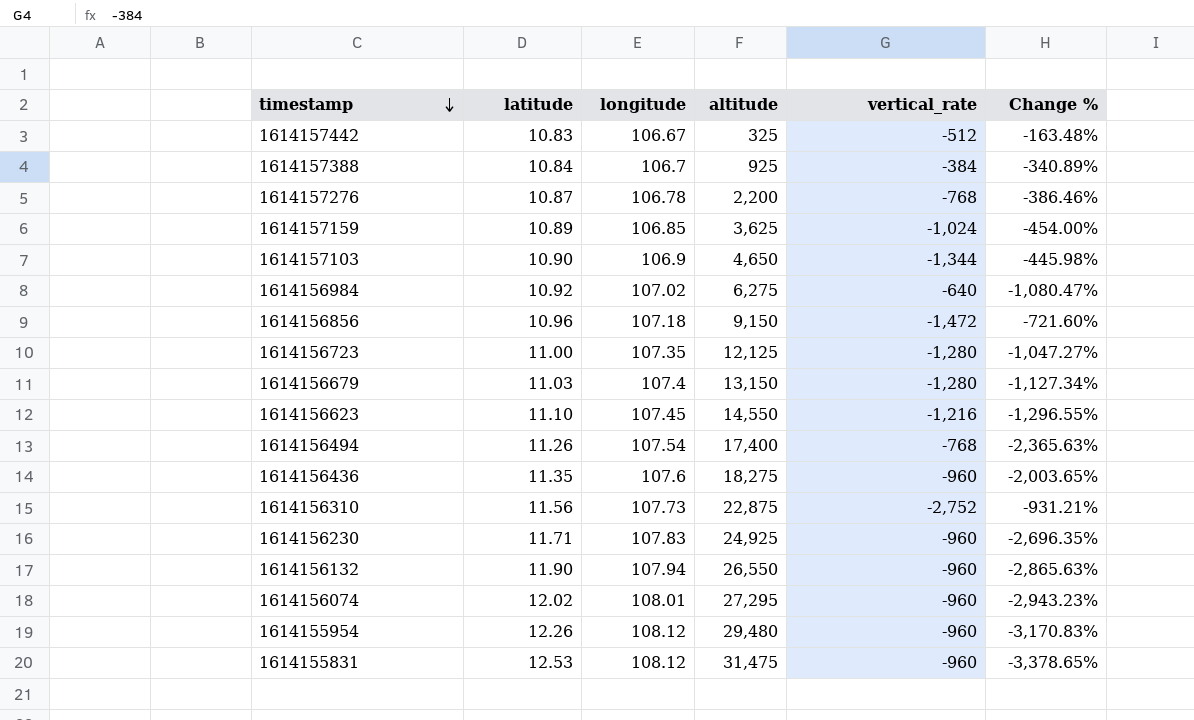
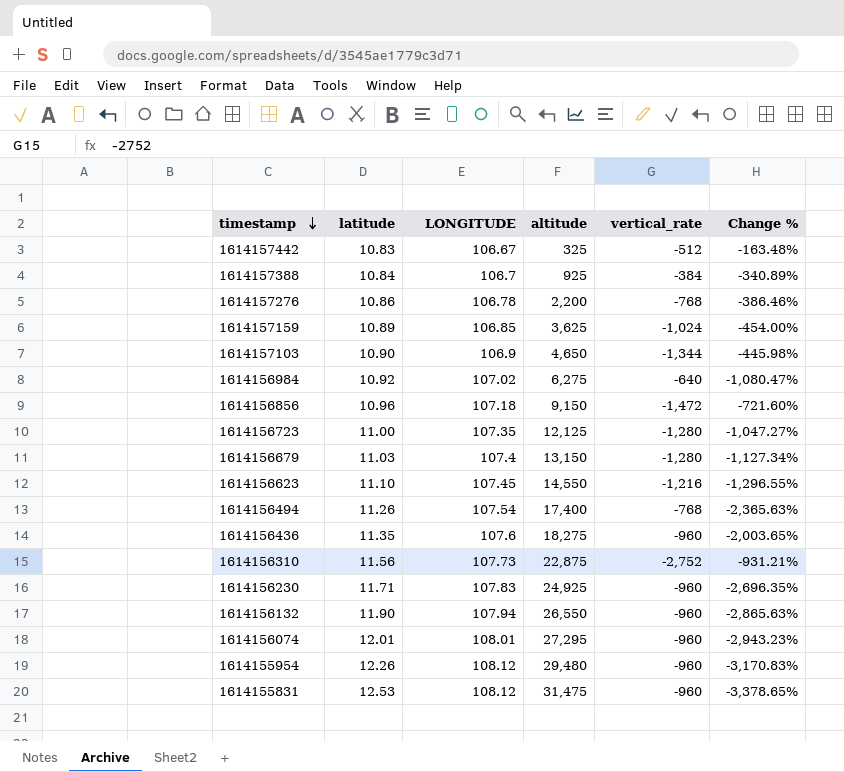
column name: longitude -> LONGITUDE
1614157276 | latitude: 10.87 -> 10.86
1614156074 | latitude: 12.02 -> 12.01

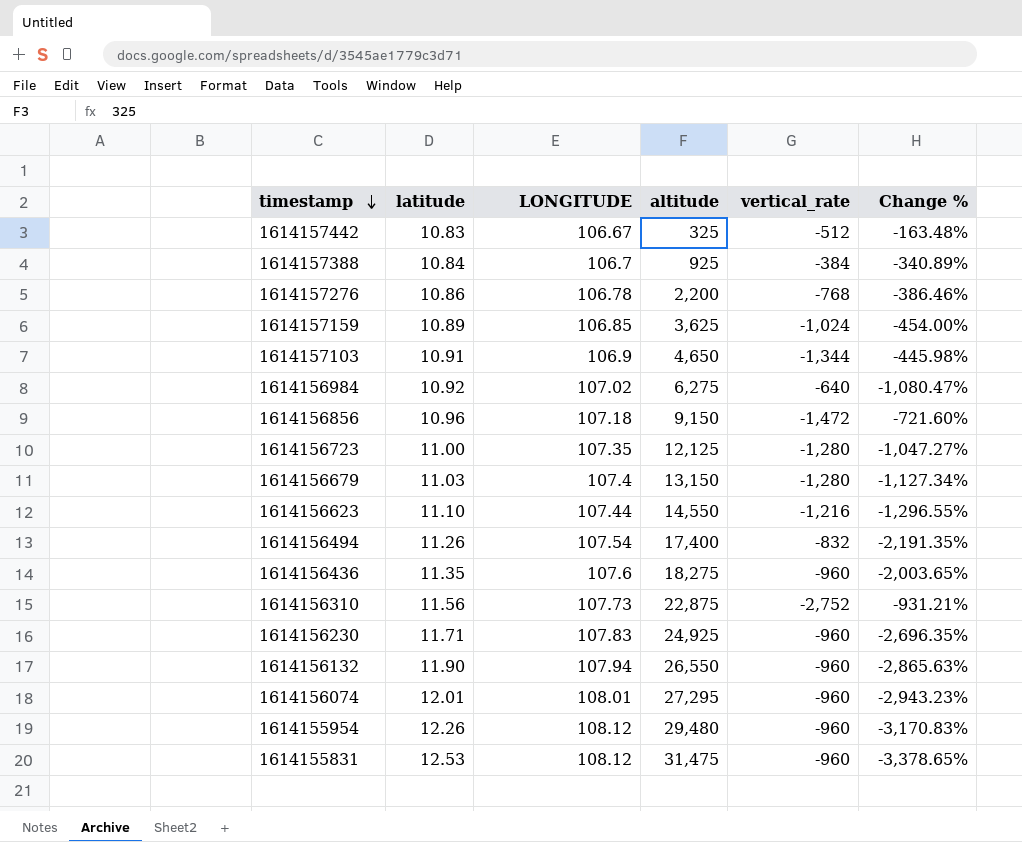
1614157103 | latitude: 10.90 -> 10.91
1614156623 | LONGITUDE: 107.45 -> 107.44
1614156494 | vertical_rate: -768 -> -832
1614156494 | Change %: -2,365.63% -> -2,191.35%

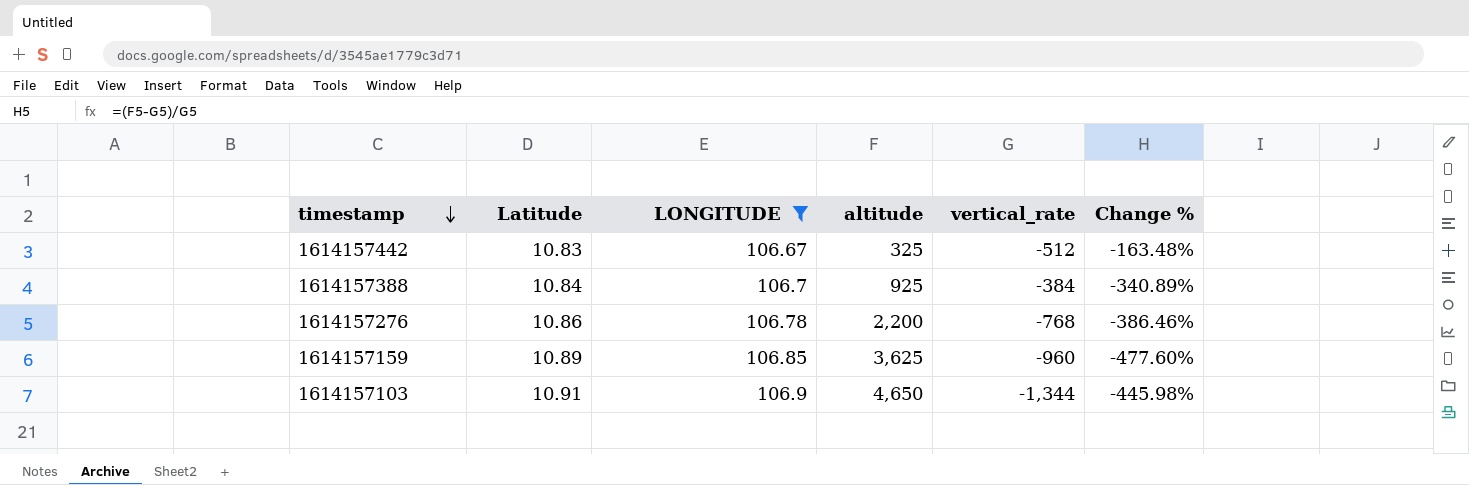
filter: none -> LONGITUDE <= 106.9
column name: latitude -> Latitude
1614157159 | vertical_rate: -1,024 -> -960
1614157159 | Change %: -454.00% -> -477.60%

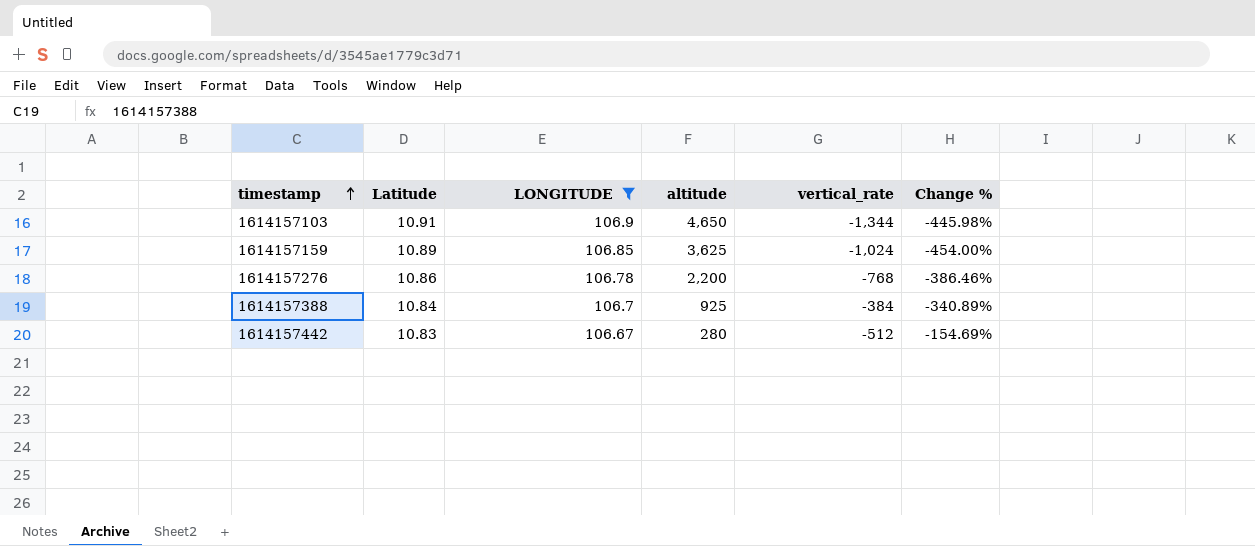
row order: timestamp descending -> timestamp ascending
1614157159 | vertical_rate: -960 -> -1,024
1614157159 | Change %: -477.60% -> -454.00%
1614157442 | altitude: 325 -> 280
1614157442 | Change %: -163.48% -> -154.69%

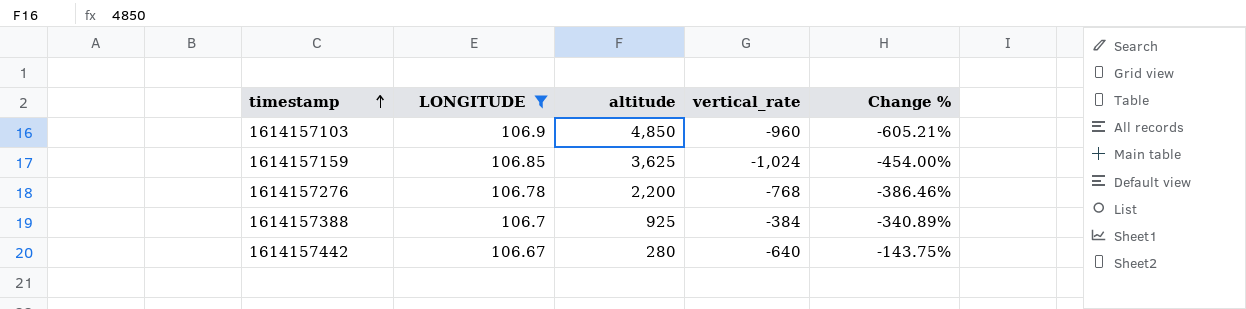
column Latitude | position: 2 -> none
1614157103 | altitude: 4,650 -> 4,850
1614157103 | vertical_rate: -1,344 -> -960
1614157103 | Change %: -445.98% -> -605.21%
1614157442 | vertical_rate: -512 -> -640
1614157442 | Change %: -154.69% -> -143.75%

